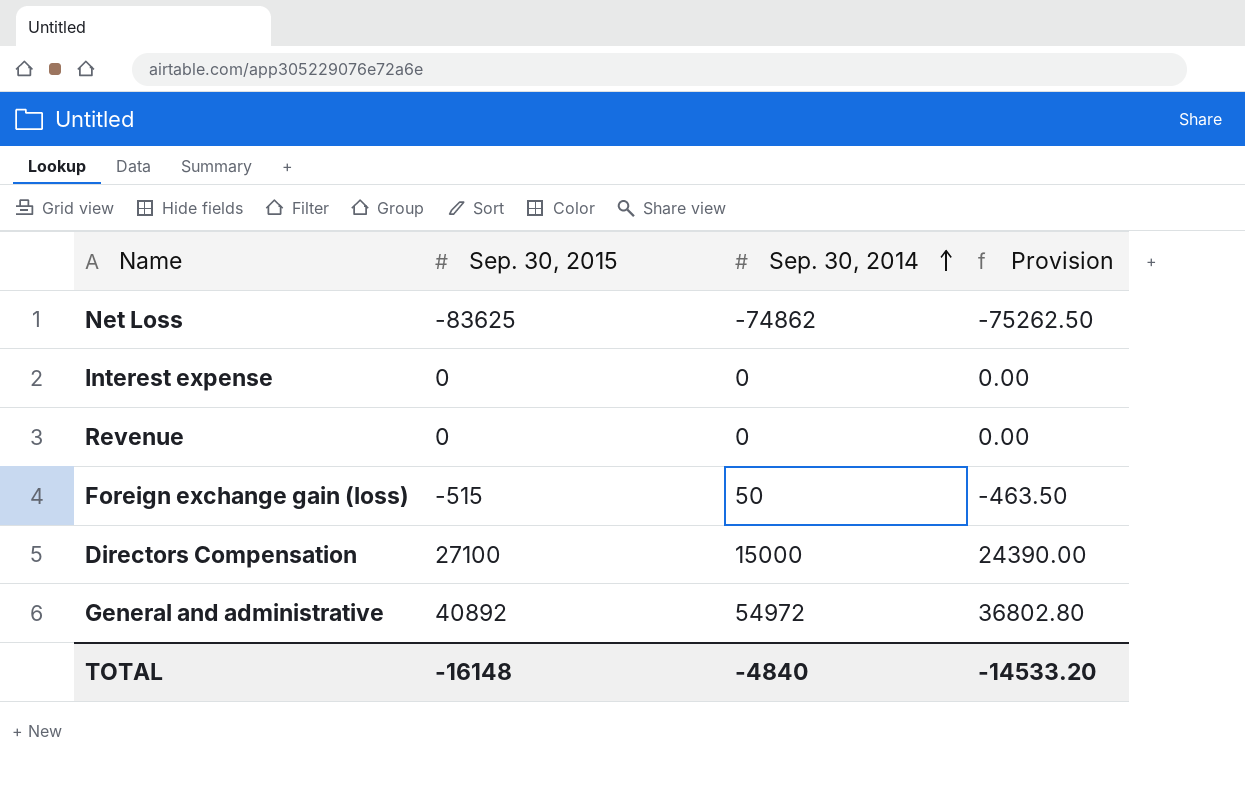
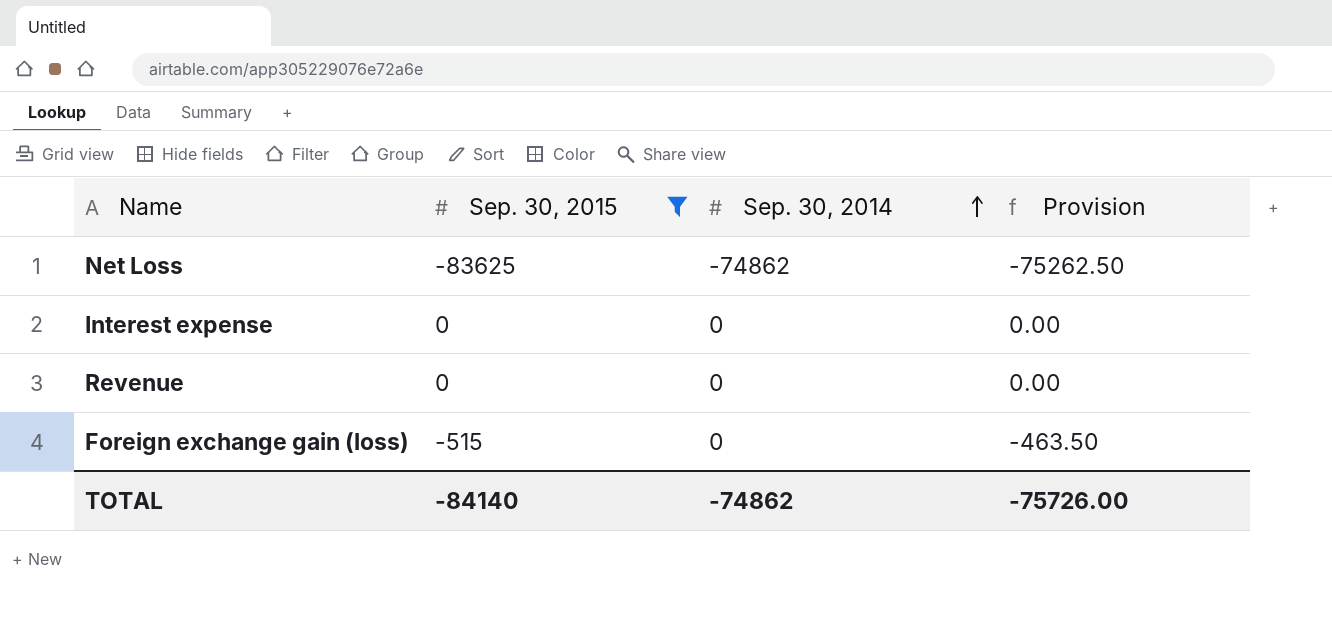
filter: none -> Sep. 30, 2015 <= 0
Foreign exchange gain (loss) | Sep. 30, 2014: 50 -> 0
TOTAL | Sep. 30, 2015: -16148 -> -84140
TOTAL | Sep. 30, 2014: -4840 -> -74862
TOTAL | Provision: -14533.20 -> -75726.00

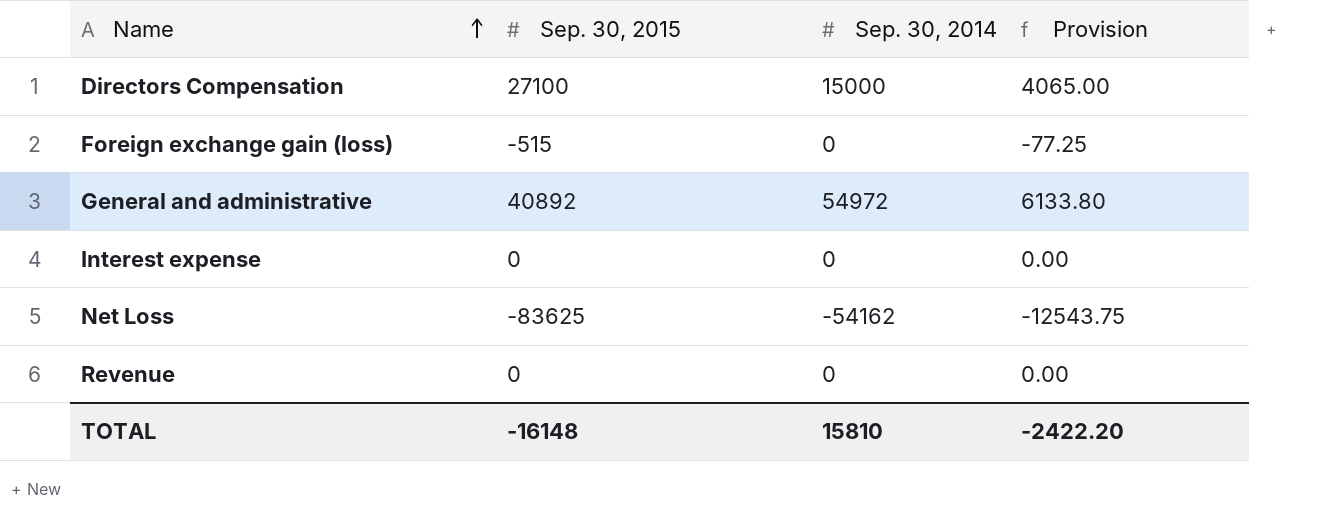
filter: Sep. 30, 2015 <= 0 -> none
row order: Sep. 30, 2014 ascending -> Name ascending
column Provision | formula: [Sep. 30, 2015] * 0.9 -> [Sep. 30, 2015] * 0.15
Net Loss | Sep. 30, 2014: -74862 -> -54162
TOTAL | Sep. 30, 2015: -84140 -> -16148
TOTAL | Sep. 30, 2014: -74862 -> 15810
TOTAL | Provision: -75726.00 -> -2422.20

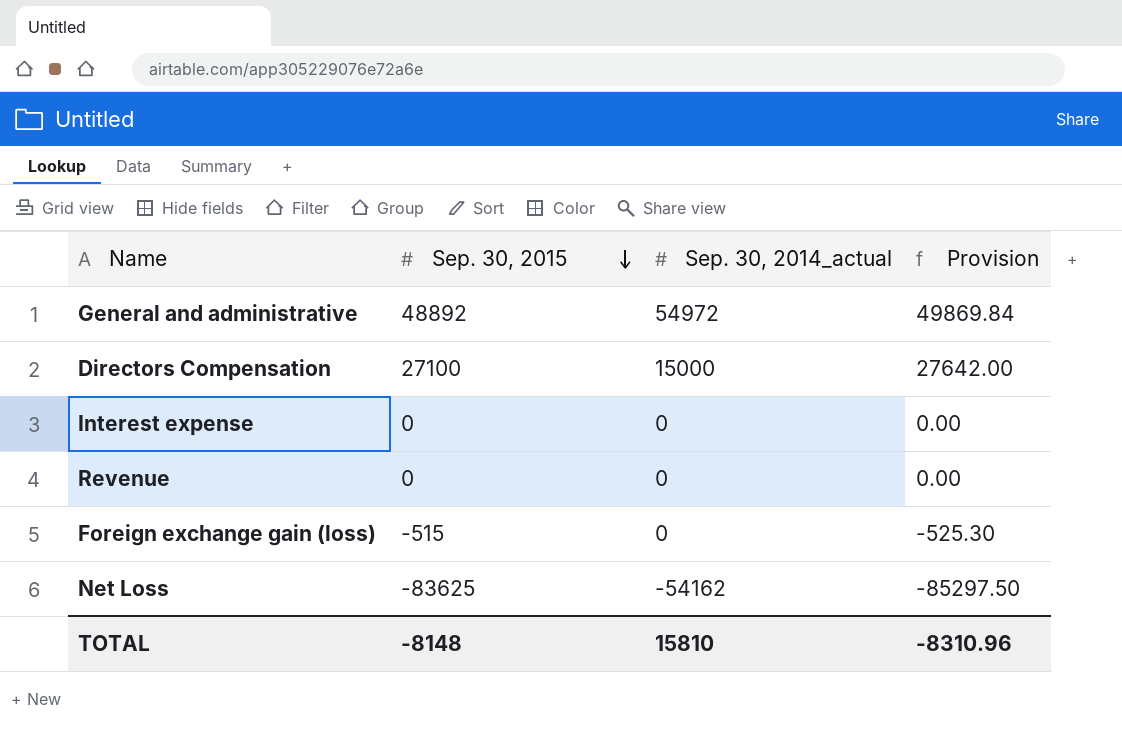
row order: Name ascending -> Sep. 30, 2015 descending
column name: Sep. 30, 2014 -> Sep. 30, 2014_actual
column Provision | formula: [Sep. 30, 2015] * 0.15 -> [Sep. 30, 2015] * 1.02
General and administrative | Sep. 30, 2015: 40892 -> 48892
TOTAL | Sep. 30, 2015: -16148 -> -8148
TOTAL | Provision: -2422.20 -> -8310.96

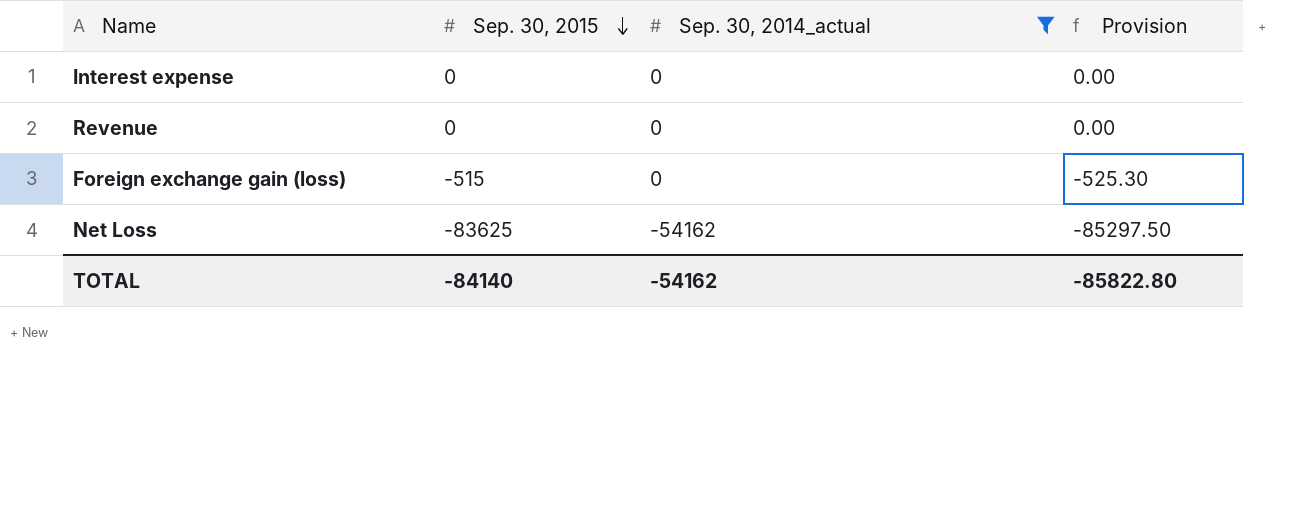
filter: none -> Sep. 30, 2014_actual <= 0
TOTAL | Sep. 30, 2015: -8148 -> -84140
TOTAL | Sep. 30, 2014_actual: 15810 -> -54162
TOTAL | Provision: -8310.96 -> -85822.80

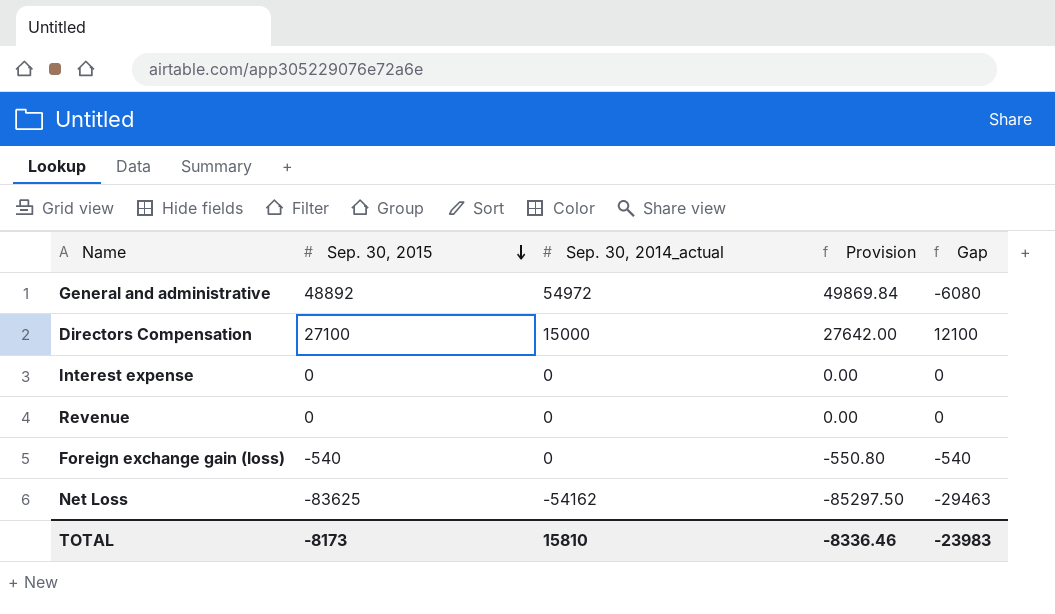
filter: Sep. 30, 2014_actual <= 0 -> none
column Gap | formula: none -> [Sep. 30, 2015] - [Sep. 30, 2014_actual]
Foreign exchange gain (loss) | Sep. 30, 2015: -515 -> -540
Foreign exchange gain (loss) | Provision: -525.30 -> -550.80
TOTAL | Sep. 30, 2015: -84140 -> -8173
TOTAL | Sep. 30, 2014_actual: -54162 -> 15810
TOTAL | Provision: -85822.80 -> -8336.46

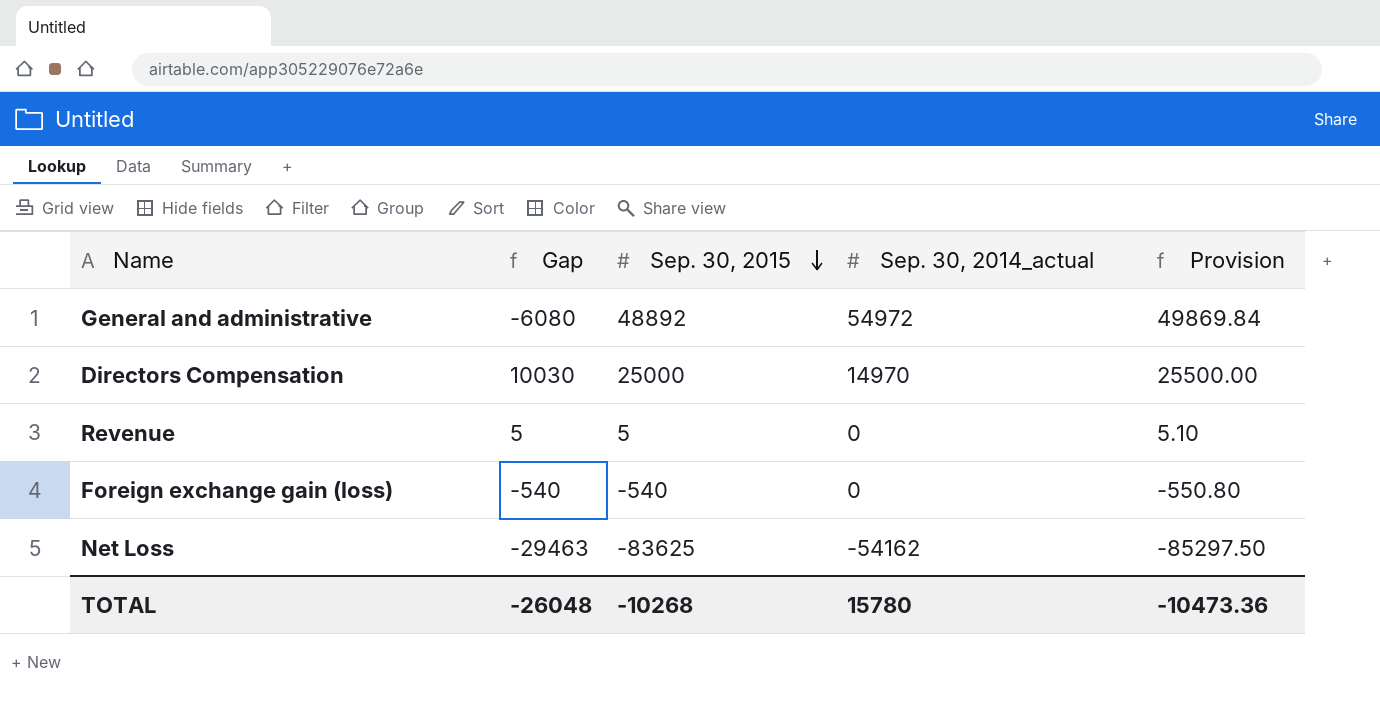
column Gap | position: 5 -> 2
row Interest expense: 0 | 0 | 0.00 | 0 -> none
Directors Compensation | Gap: 12100 -> 10030
Directors Compensation | Sep. 30, 2015: 27100 -> 25000
Directors Compensation | Sep. 30, 2014_actual: 15000 -> 14970
Directors Compensation | Provision: 27642.00 -> 25500.00
Revenue | Gap: 0 -> 5
Revenue | Sep. 30, 2015: 0 -> 5
Revenue | Provision: 0.00 -> 5.10
TOTAL | Gap: -23983 -> -26048
TOTAL | Sep. 30, 2015: -8173 -> -10268
TOTAL | Sep. 30, 2014_actual: 15810 -> 15780
TOTAL | Provision: -8336.46 -> -10473.36

